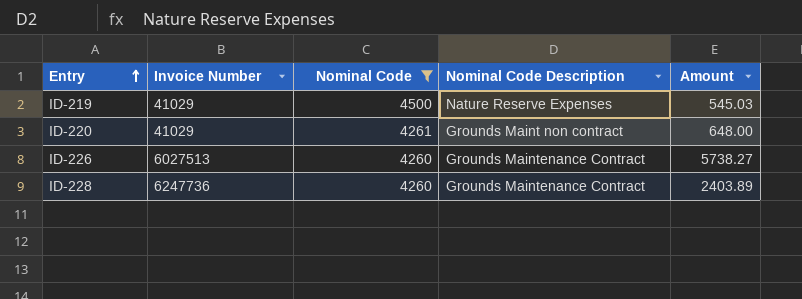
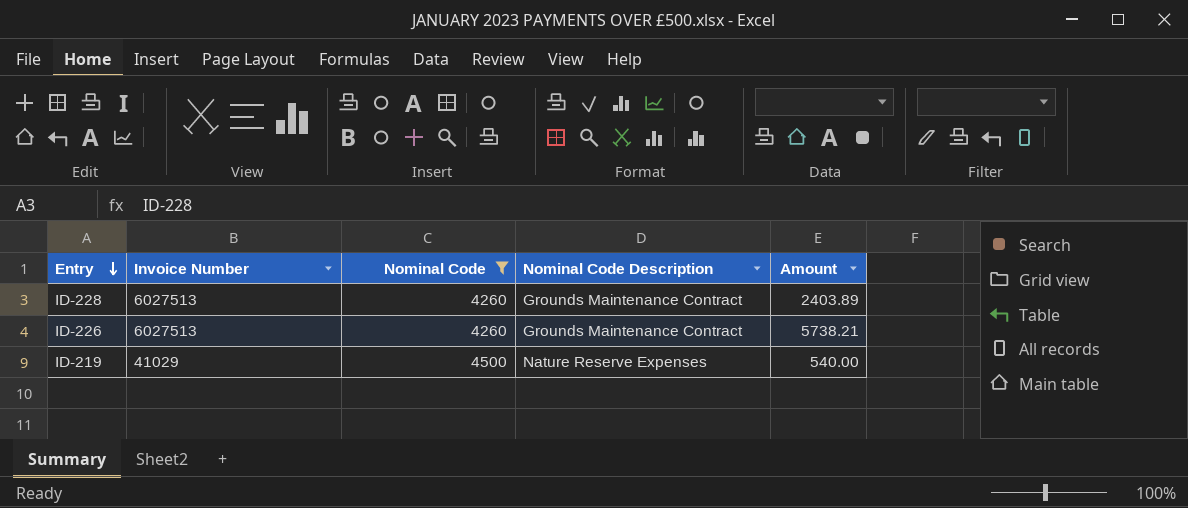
row order: Entry ascending -> Entry descending
row ID-220: 41029 | 4261 | Grounds Maint non contract | 648.00 -> none
ID-228 | Invoice Number: 6247736 -> 6027513
ID-226 | Amount: 5738.27 -> 5738.21
ID-219 | Amount: 545.03 -> 540.00

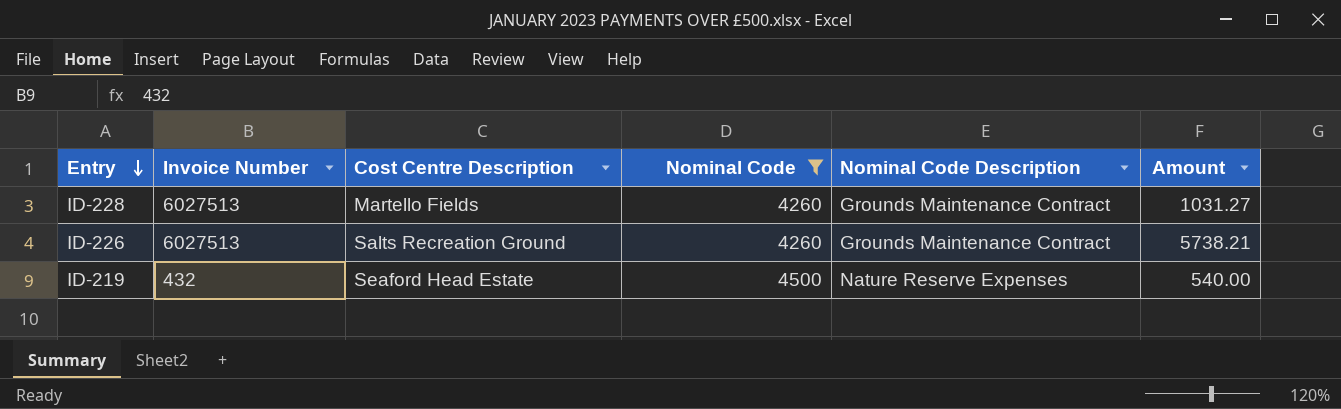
column Cost Centre Description | position: none -> 3
ID-228 | Amount: 2403.89 -> 1031.27
ID-219 | Invoice Number: 41029 -> 432

